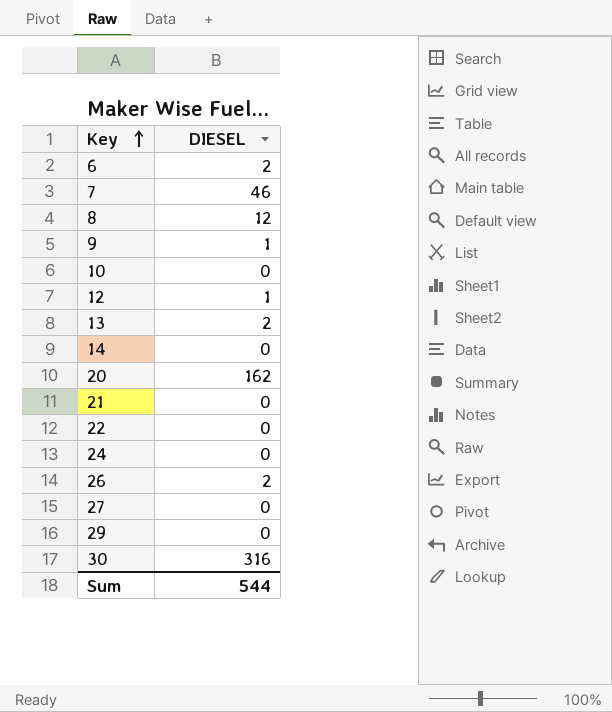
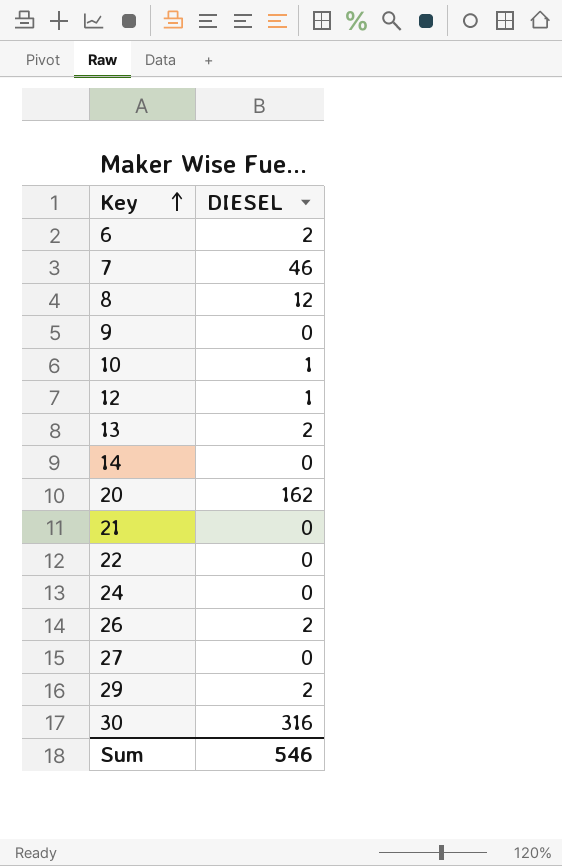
9 | DIESEL: 1 -> 0
10 | DIESEL: 0 -> 1
29 | DIESEL: 0 -> 2
Sum | DIESEL: 544 -> 546

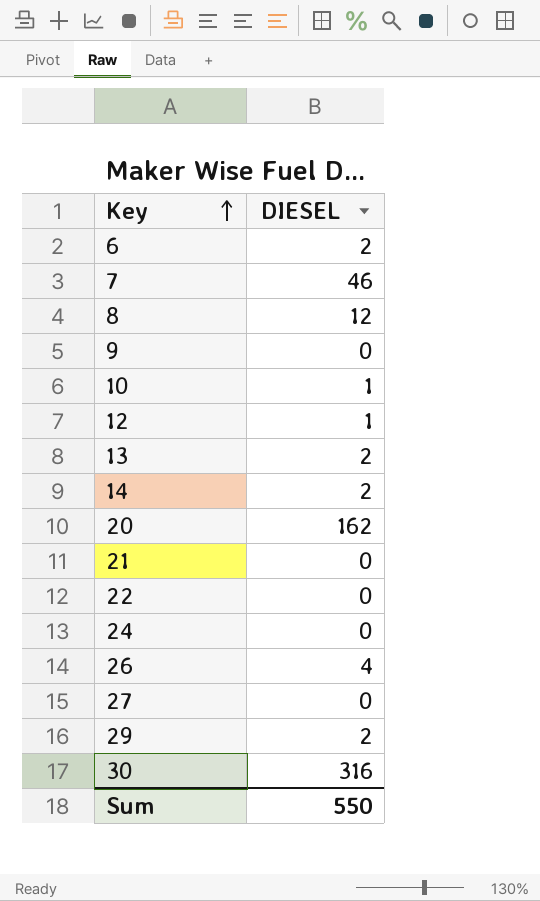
14 | DIESEL: 0 -> 2
26 | DIESEL: 2 -> 4
Sum | DIESEL: 546 -> 550

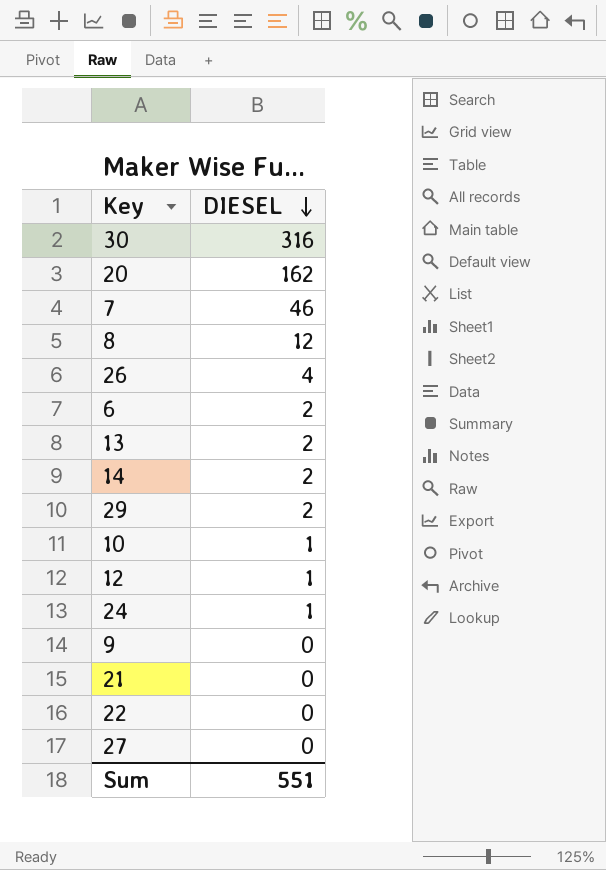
row order: Key ascending -> DIESEL descending
24 | DIESEL: 0 -> 1
Sum | DIESEL: 550 -> 551

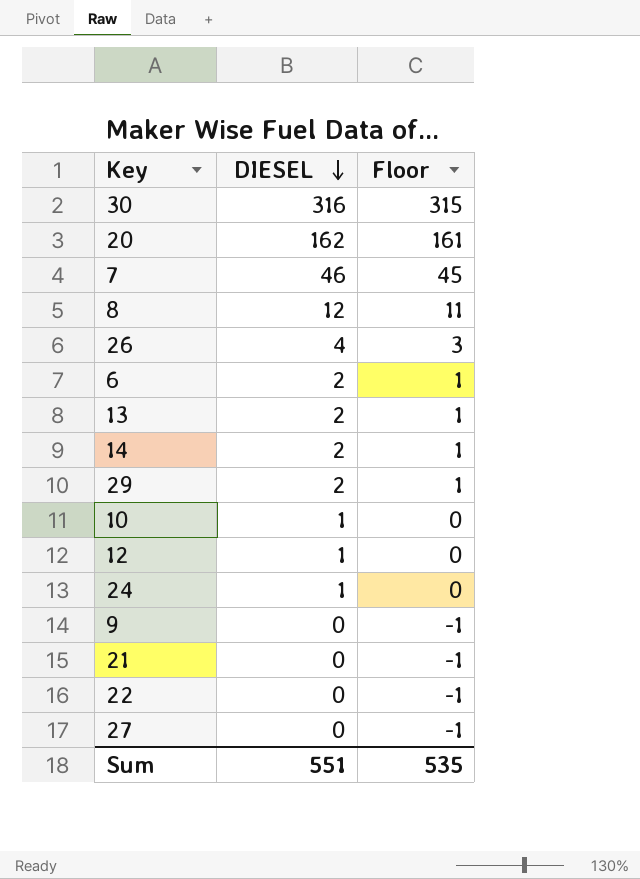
column Floor | formula: none -> [DIESEL] - 1

